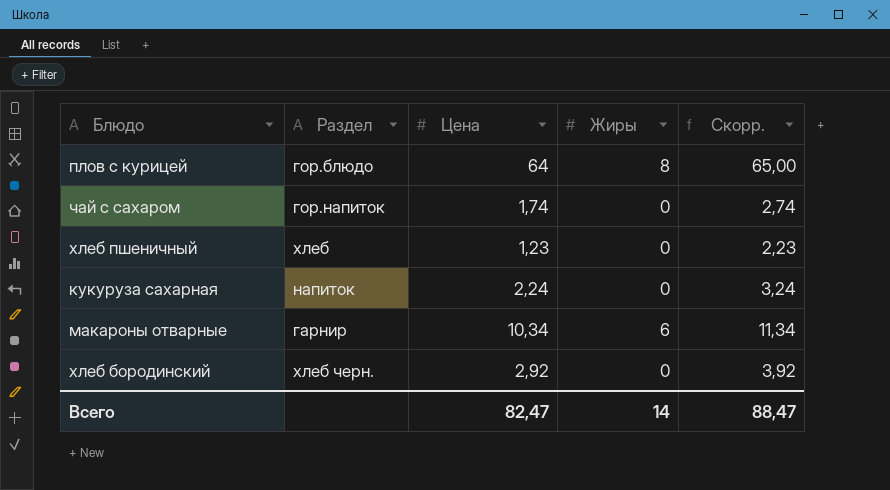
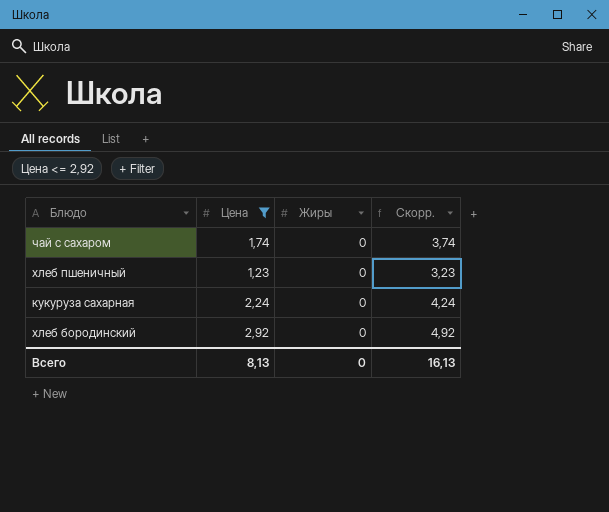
filter: none -> Цена <= 2,92
column Раздел | position: 2 -> none
column Скорр. | formula: [Цена] + 1 -> [Цена] + 2
Всего | Цена: 82,47 -> 8,13
Всего | Жиры: 14 -> 0
Всего | Скорр.: 88,47 -> 16,13

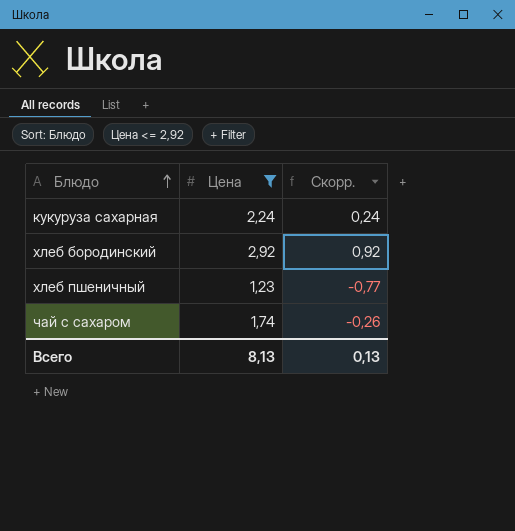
row order: none -> Блюдо ascending
column Жиры | position: 3 -> none
column Скорр. | formula: [Цена] + 2 -> [Цена] - 2
Всего | Скорр.: 16,13 -> 0,13

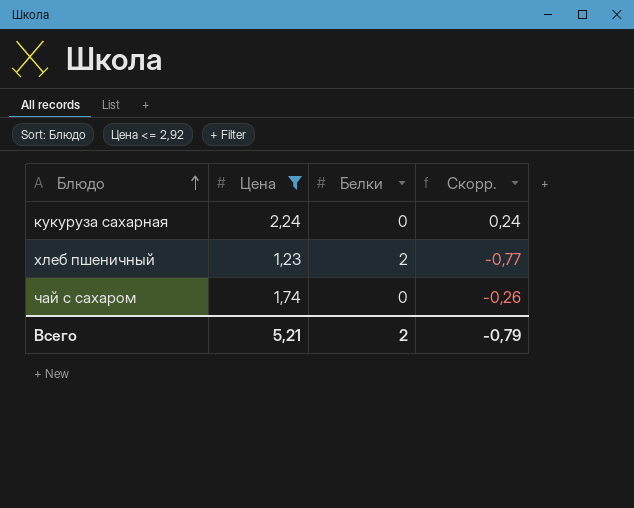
column Белки | position: none -> 3
row хлеб бородинский: 2,92 | 0,92 -> none
Всего | Цена: 8,13 -> 5,21
Всего | Скорр.: 0,13 -> -0,79

